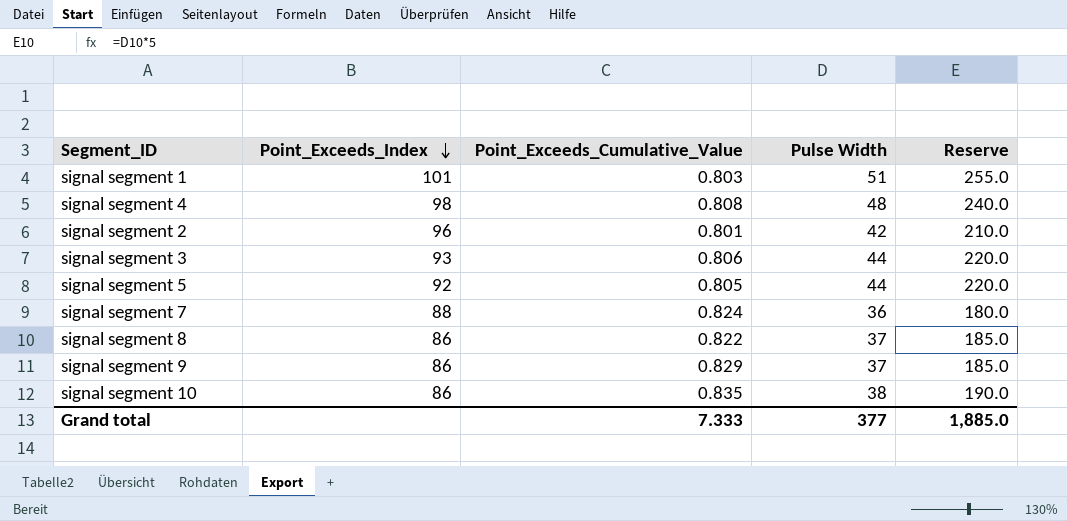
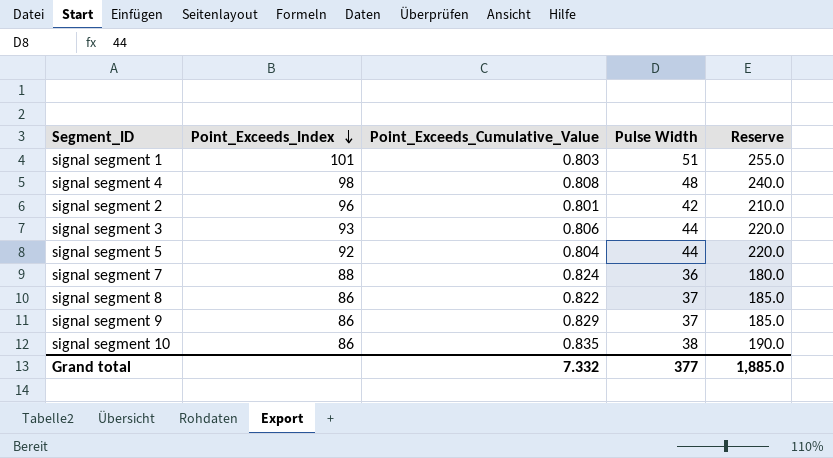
signal segment 5 | Point_Exceeds_Cumulative_Value: 0.805 -> 0.804
Grand total | Point_Exceeds_Cumulative_Value: 7.333 -> 7.332

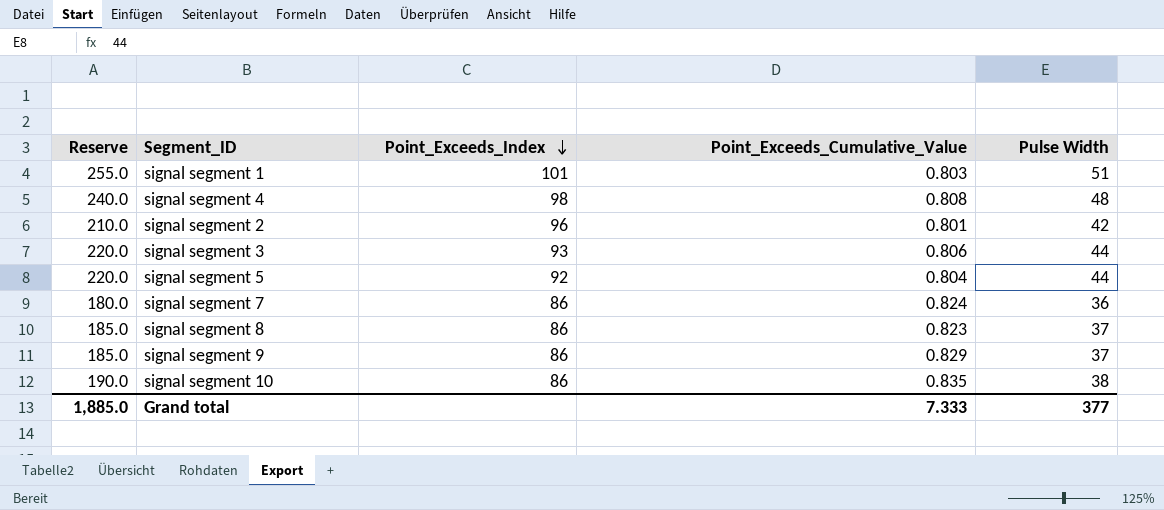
column Reserve | position: 5 -> 1
signal segment 7 | Point_Exceeds_Index: 88 -> 86
signal segment 8 | Point_Exceeds_Cumulative_Value: 0.822 -> 0.823
Grand total | Point_Exceeds_Cumulative_Value: 7.332 -> 7.333

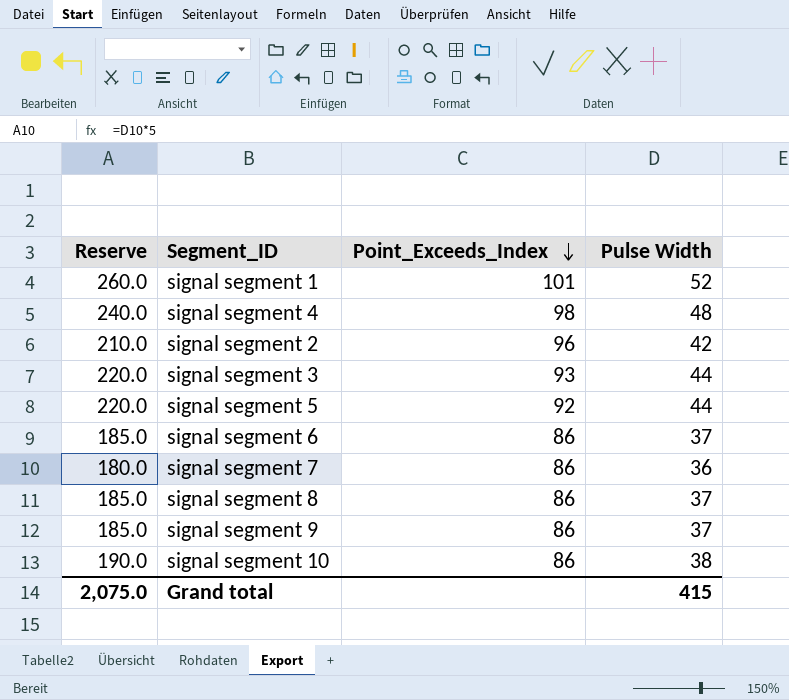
column Point_Exceeds_Cumulative_Value | position: 4 -> none
signal segment 1 | Reserve: 255.0 -> 260.0
signal segment 1 | Pulse Width: 51 -> 52
row signal segment 6: none -> 185.0 | 86 | 37
Grand total | Reserve: 1,885.0 -> 2,075.0
Grand total | Pulse Width: 377 -> 415

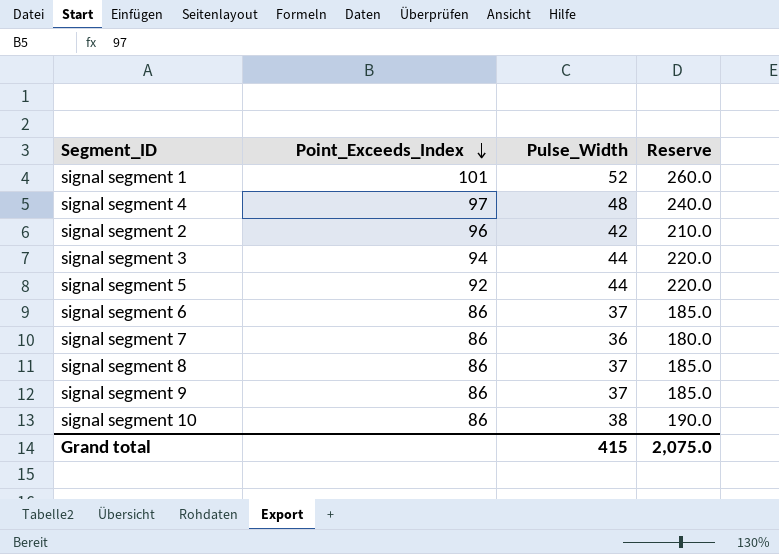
column name: Pulse Width -> Pulse_Width
column Reserve | position: 1 -> 4
signal segment 4 | Point_Exceeds_Index: 98 -> 97
signal segment 3 | Point_Exceeds_Index: 93 -> 94

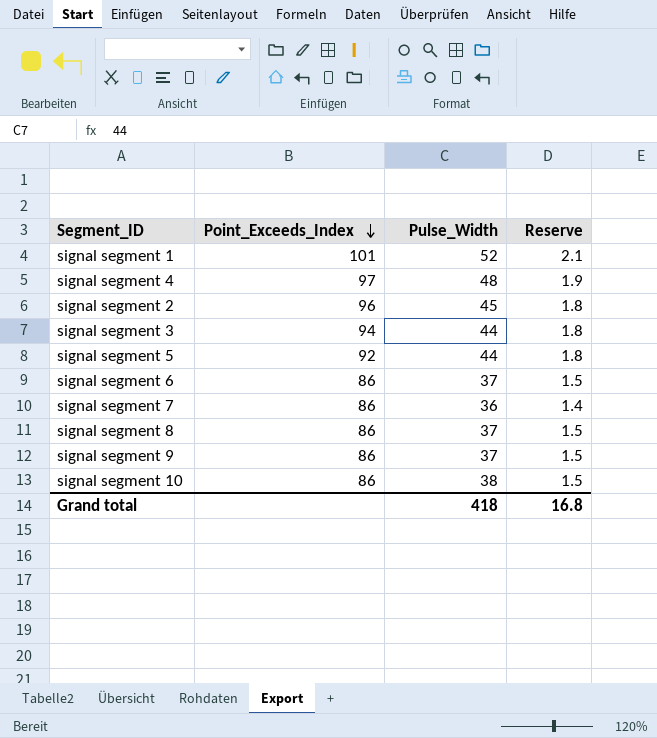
column Reserve | formula: [Pulse_Width] * 5 -> [Pulse_Width] * 0.04
signal segment 2 | Pulse_Width: 42 -> 45
Grand total | Pulse_Width: 415 -> 418
Grand total | Reserve: 2,075.0 -> 16.8

